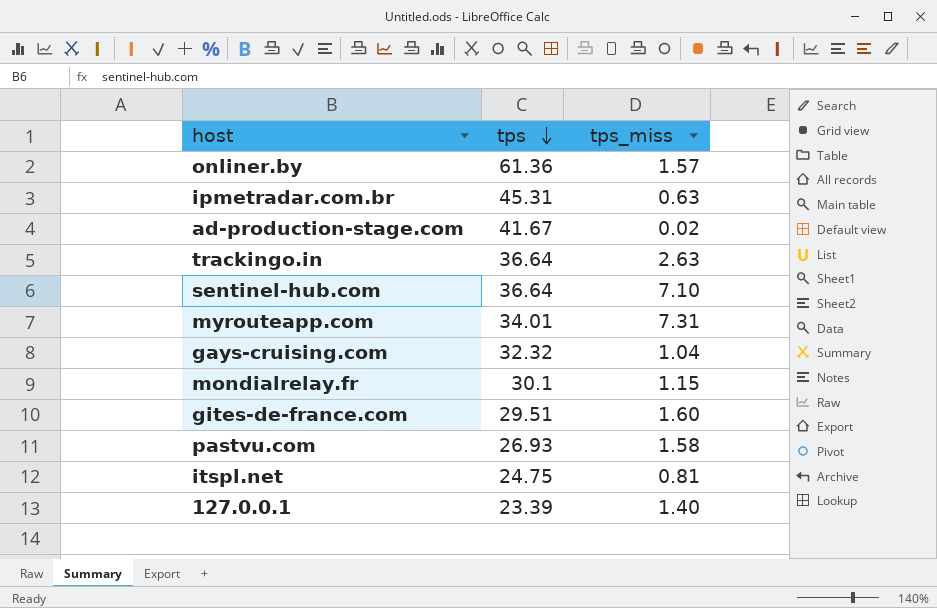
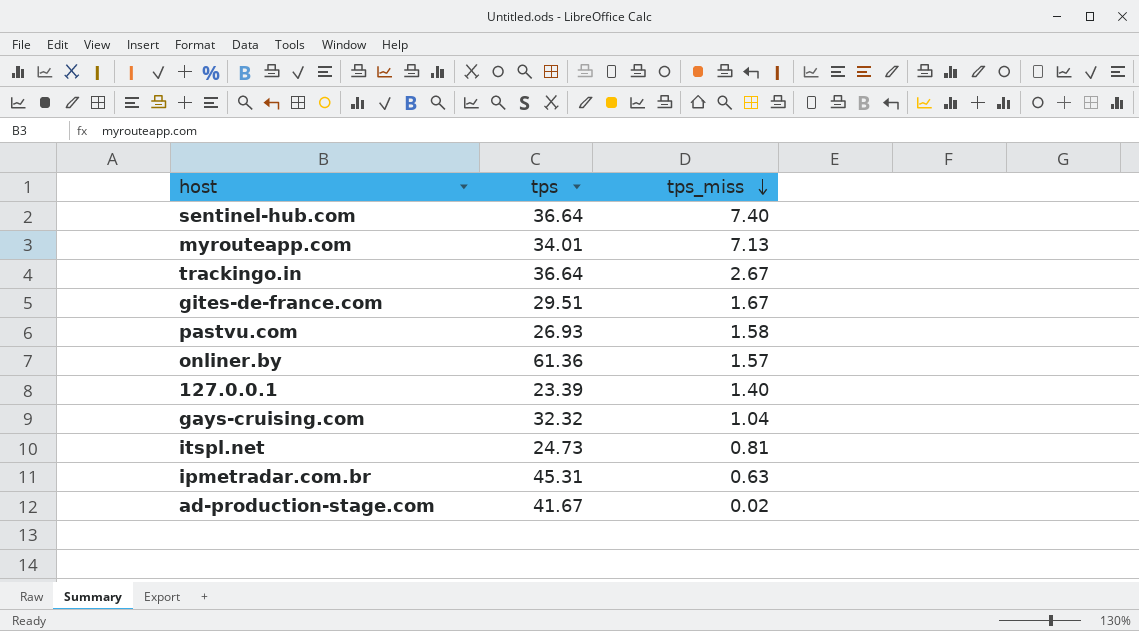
row order: tps descending -> tps_miss descending
row mondialrelay.fr: 30.1 | 1.15 -> none
sentinel-hub.com | tps_miss: 7.10 -> 7.40
myrouteapp.com | tps_miss: 7.31 -> 7.13
trackingo.in | tps_miss: 2.63 -> 2.67
gites-de-france.com | tps_miss: 1.60 -> 1.67
itspl.net | tps: 24.75 -> 24.73

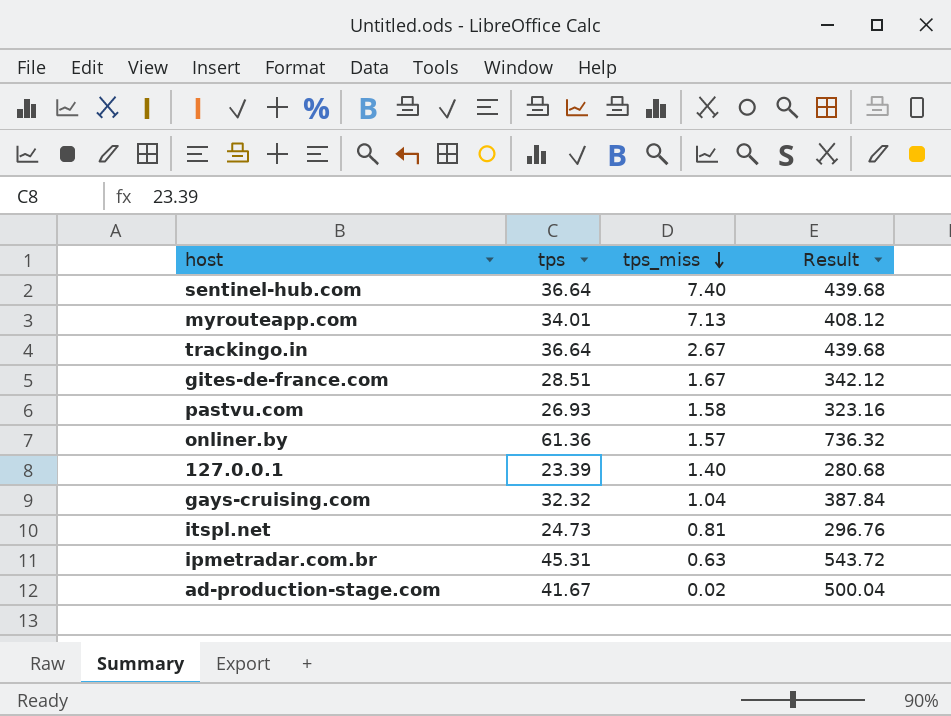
column Result | formula: none -> [tps] * 12
gites-de-france.com | tps: 29.51 -> 28.51

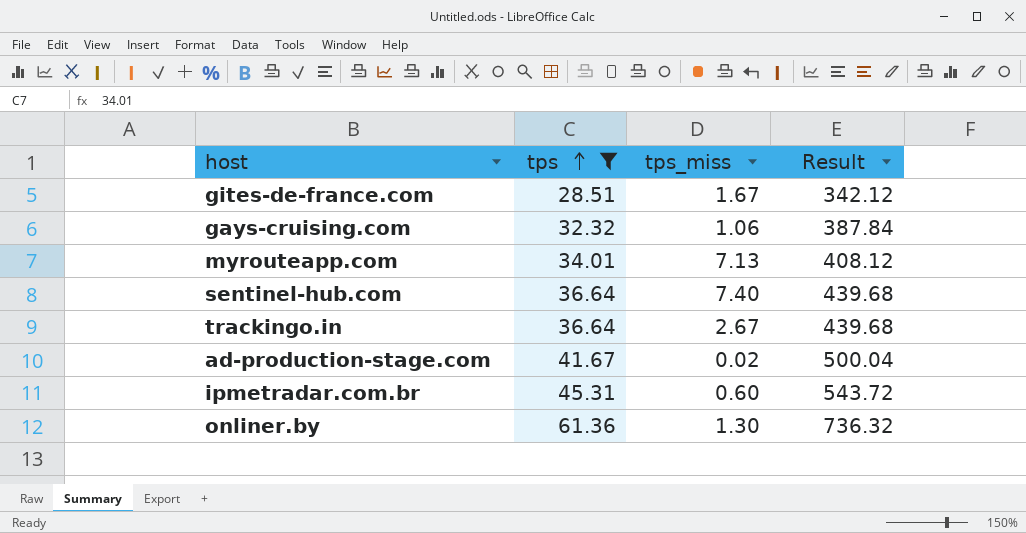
filter: none -> tps >= 28.51
row order: tps_miss descending -> tps ascending
gays-cruising.com | tps_miss: 1.04 -> 1.06
ipmetradar.com.br | tps_miss: 0.63 -> 0.60
onliner.by | tps_miss: 1.57 -> 1.30

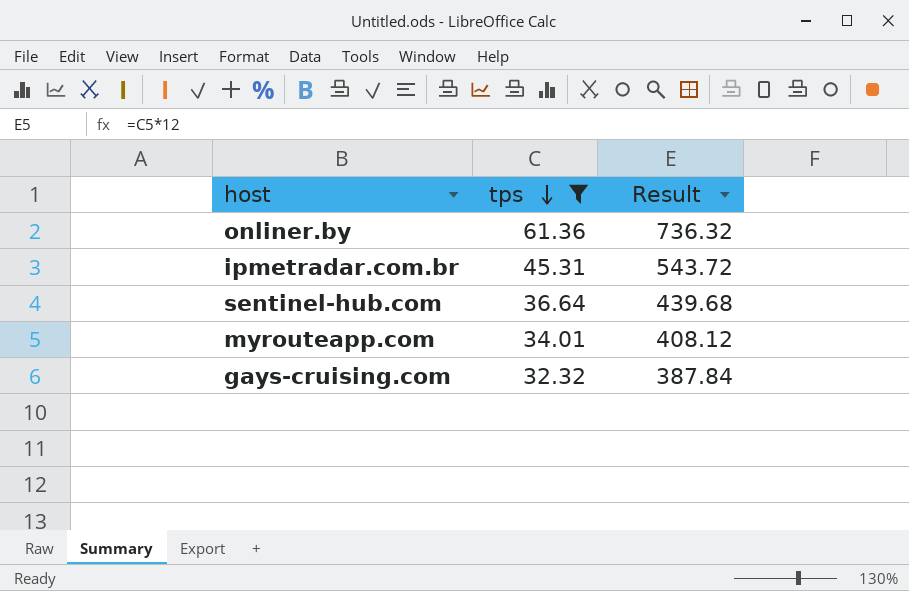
row order: tps ascending -> tps descending
column tps_miss | position: 3 -> none
row gites-de-france.com: 28.51 | 1.67 | 342.12 -> none
row trackingo.in: 36.64 | 2.67 | 439.68 -> none
row ad-production-stage.com: 41.67 | 0.02 | 500.04 -> none

